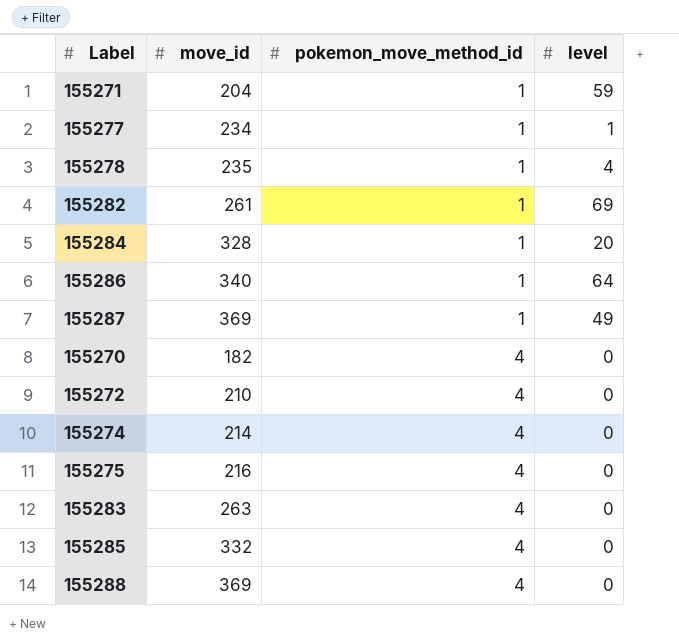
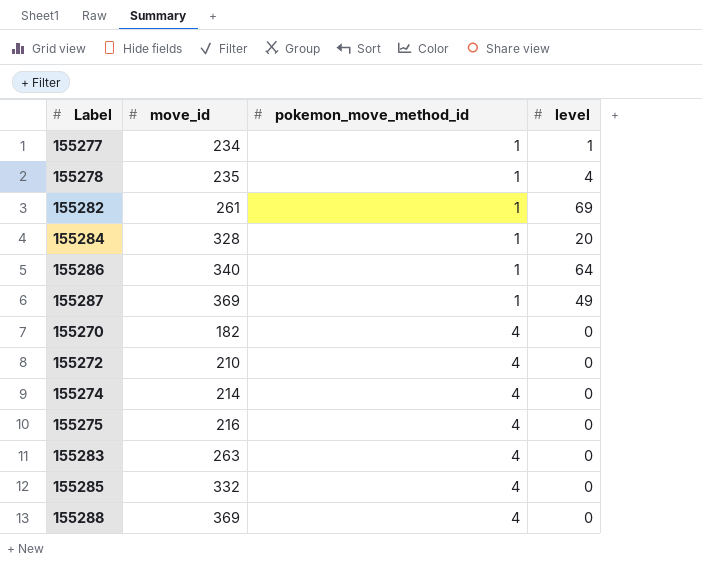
row 155271: 204 | 1 | 59 -> none

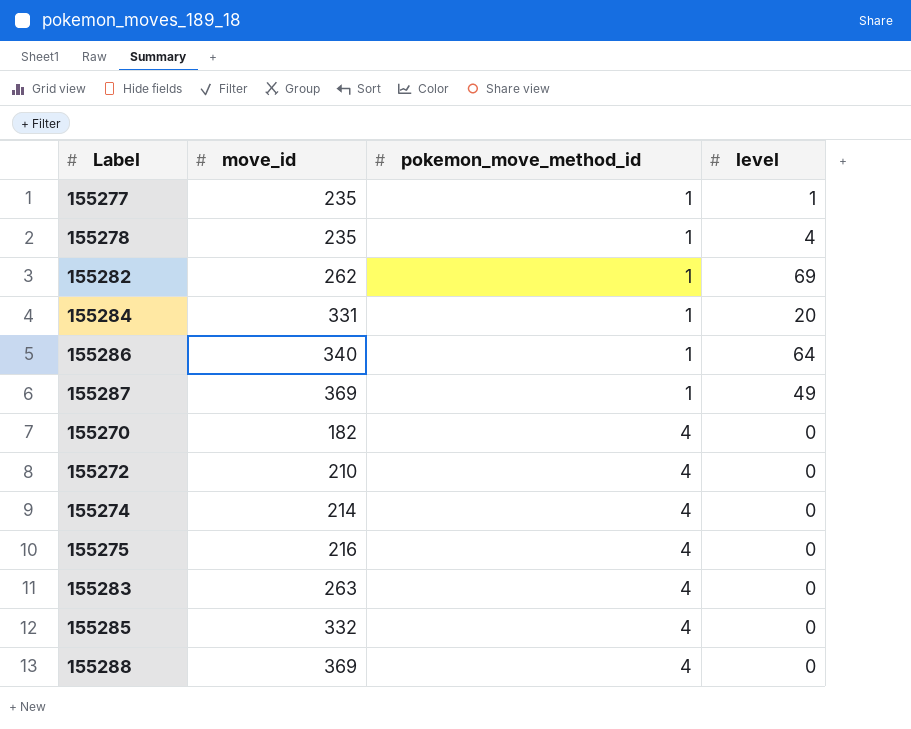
155277 | move_id: 234 -> 235
155282 | move_id: 261 -> 262
155284 | move_id: 328 -> 331

